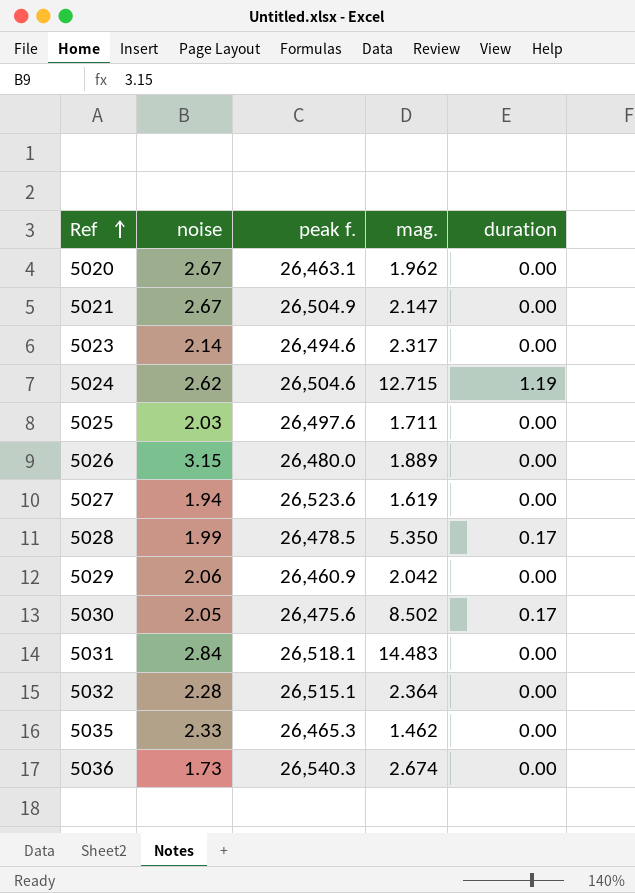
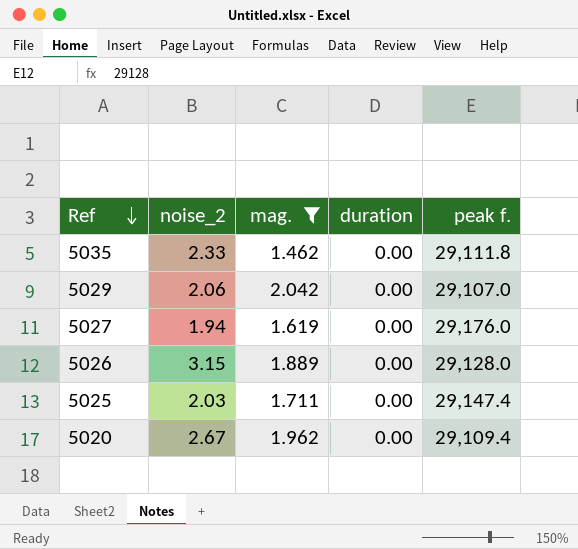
filter: none -> mag. <= 2.042
row order: Ref ascending -> Ref descending
column name: noise -> noise_2
column peak f. | position: 3 -> 5
5035 | peak f.: 26,465.3 -> 29,111.8
5029 | peak f.: 26,460.9 -> 29,107.0
5027 | peak f.: 26,523.6 -> 29,176.0
5026 | peak f.: 26,480.0 -> 29,128.0
5025 | peak f.: 26,497.6 -> 29,147.4
5020 | peak f.: 26,463.1 -> 29,109.4

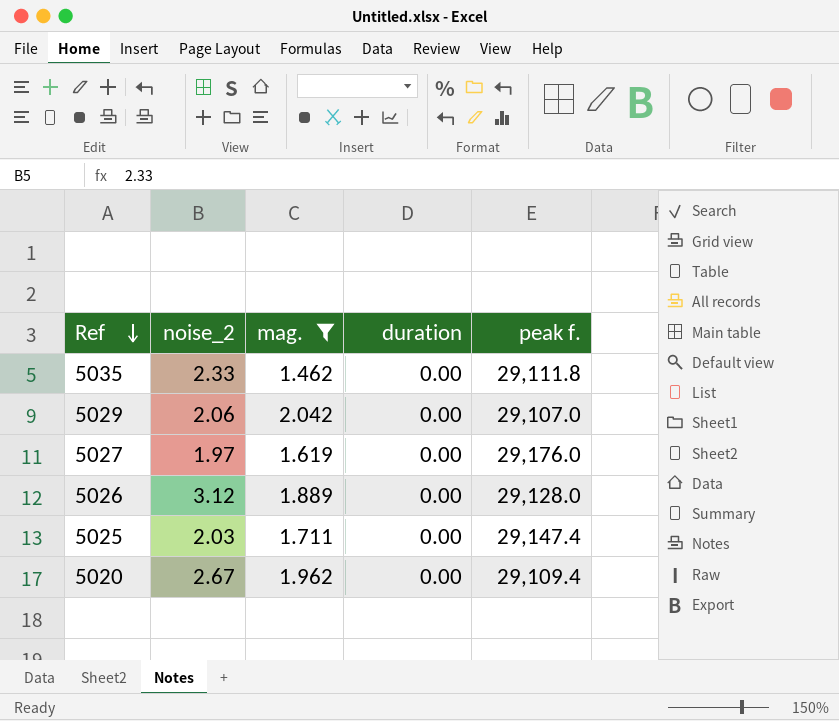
5027 | noise_2: 1.94 -> 1.97
5026 | noise_2: 3.15 -> 3.12

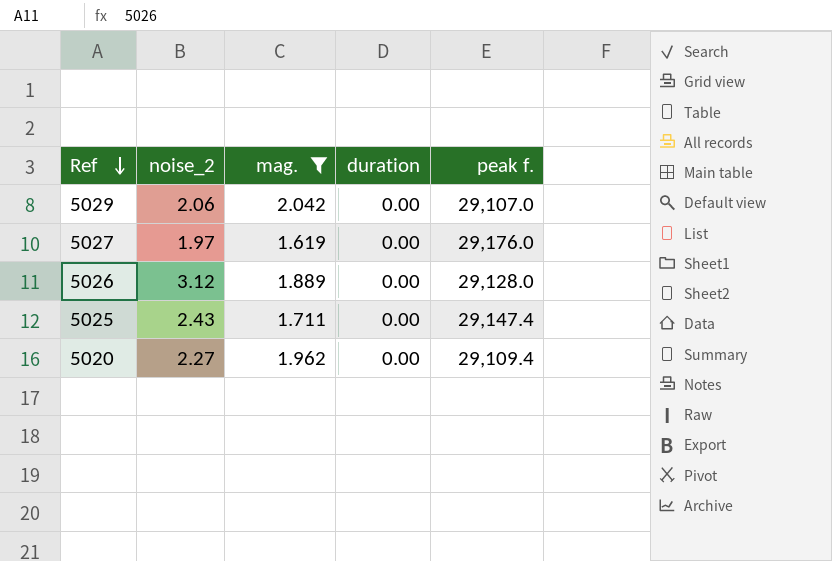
row 5035: 2.33 | 1.462 | 0.00 | 29,111.8 -> none
5025 | noise_2: 2.03 -> 2.43
5020 | noise_2: 2.67 -> 2.27

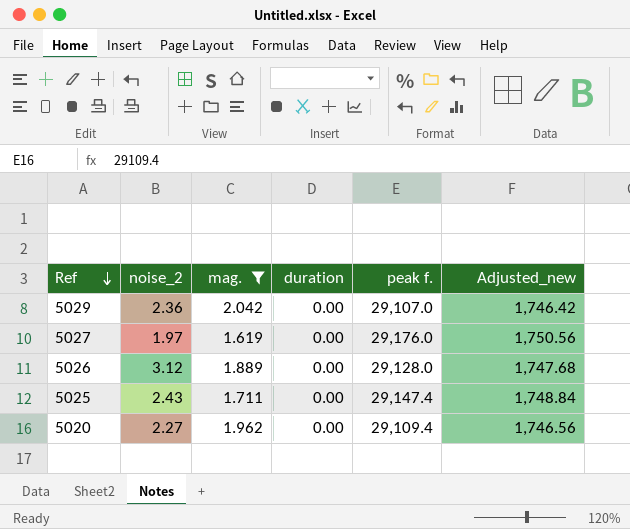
column Adjusted_new | formula: none -> [peak f.] * 0.06
5029 | noise_2: 2.06 -> 2.36

